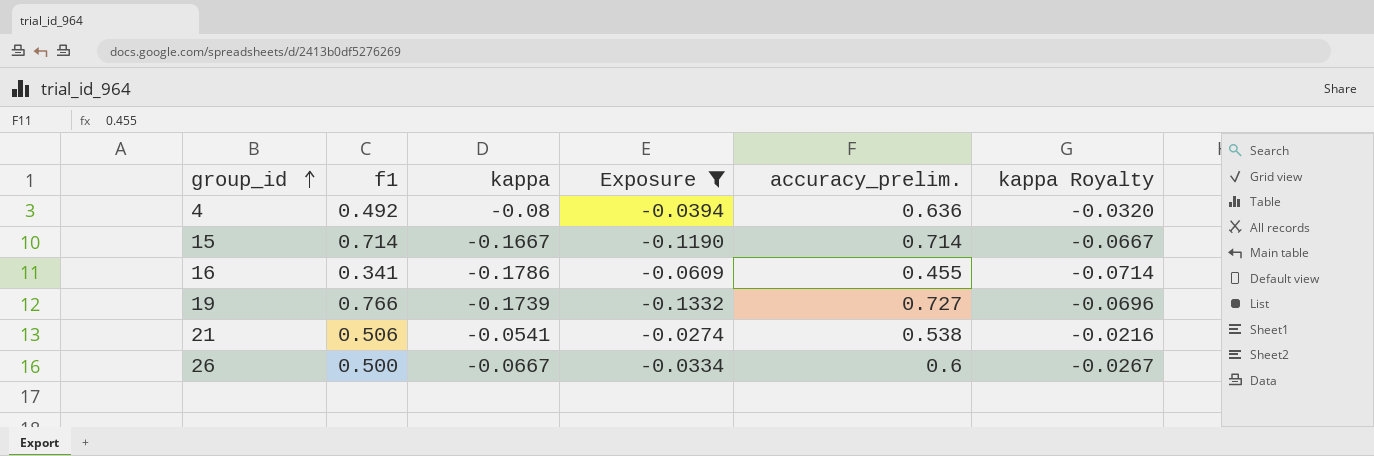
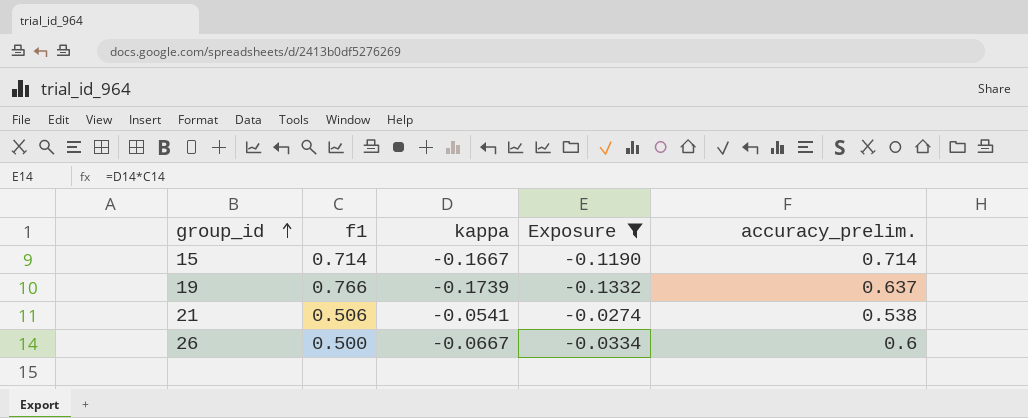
column kappa Royalty | formula: [kappa] * 0.4 -> none
row 4: 0.492 | -0.08 | -0.0394 | 0.636 | -0.0320 -> none
row 16: 0.341 | -0.1786 | -0.0609 | 0.455 | -0.0714 -> none
19 | accuracy_prelim.: 0.727 -> 0.637

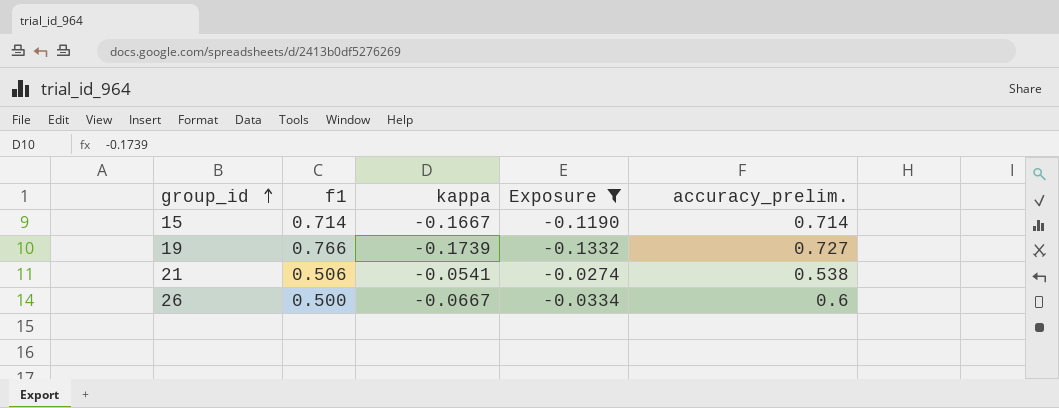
19 | accuracy_prelim.: 0.637 -> 0.727

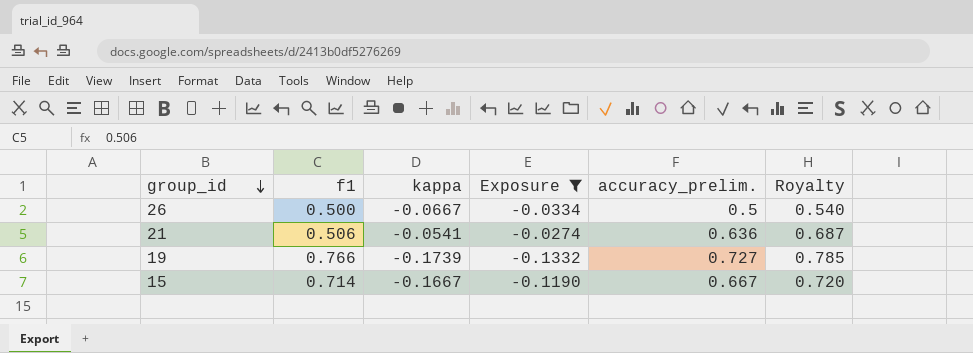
row order: group_id ascending -> group_id descending
column Royalty | formula: none -> [accuracy_prelim.] * 1.08
26 | accuracy_prelim.: 0.6 -> 0.5
21 | accuracy_prelim.: 0.538 -> 0.636
15 | accuracy_prelim.: 0.714 -> 0.667

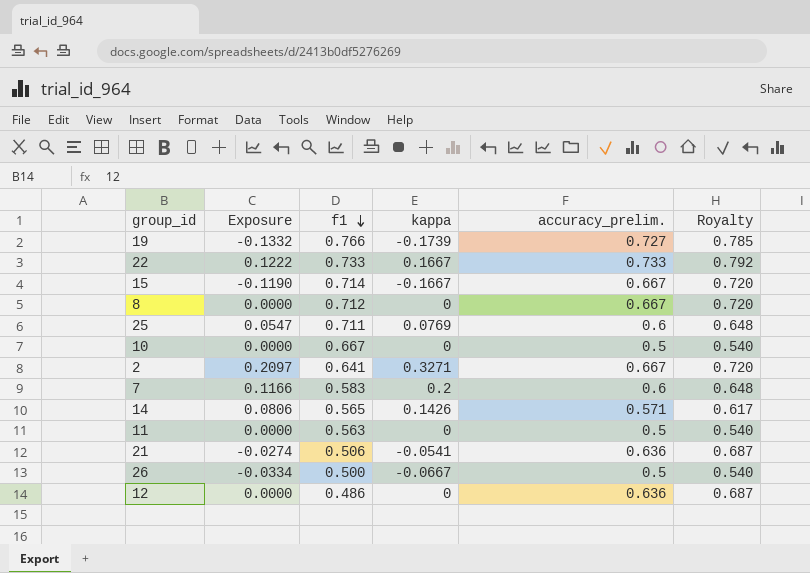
filter: Exposure <= -0.0274 -> none
row order: group_id descending -> f1 descending
column Exposure | position: 4 -> 2

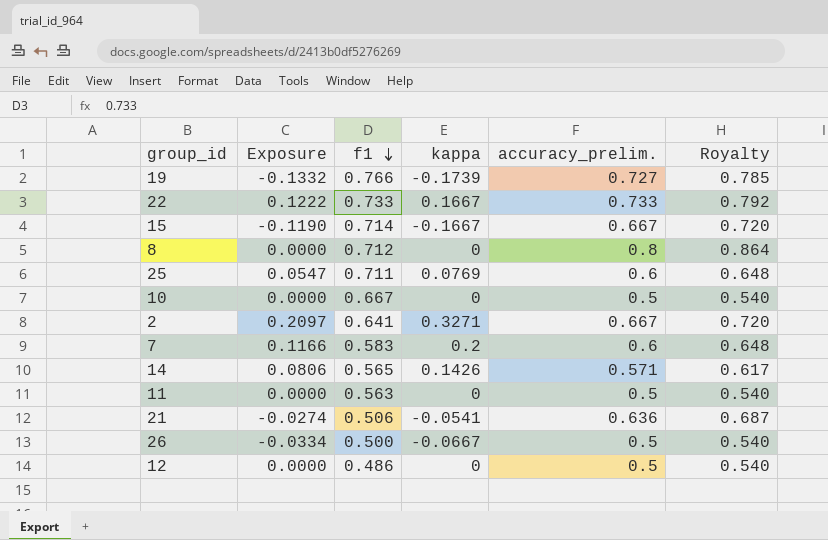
8 | accuracy_prelim.: 0.667 -> 0.8
8 | Royalty: 0.720 -> 0.864
12 | accuracy_prelim.: 0.636 -> 0.5
12 | Royalty: 0.687 -> 0.540

